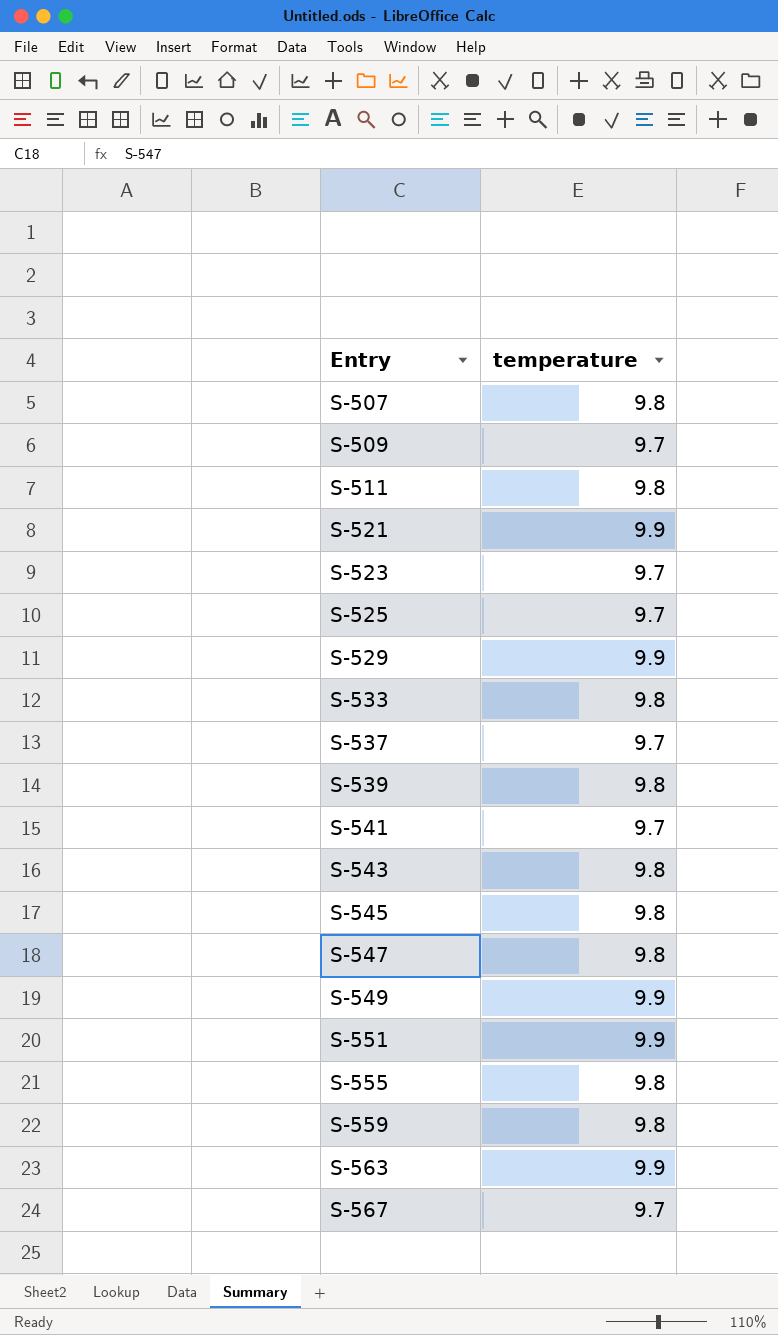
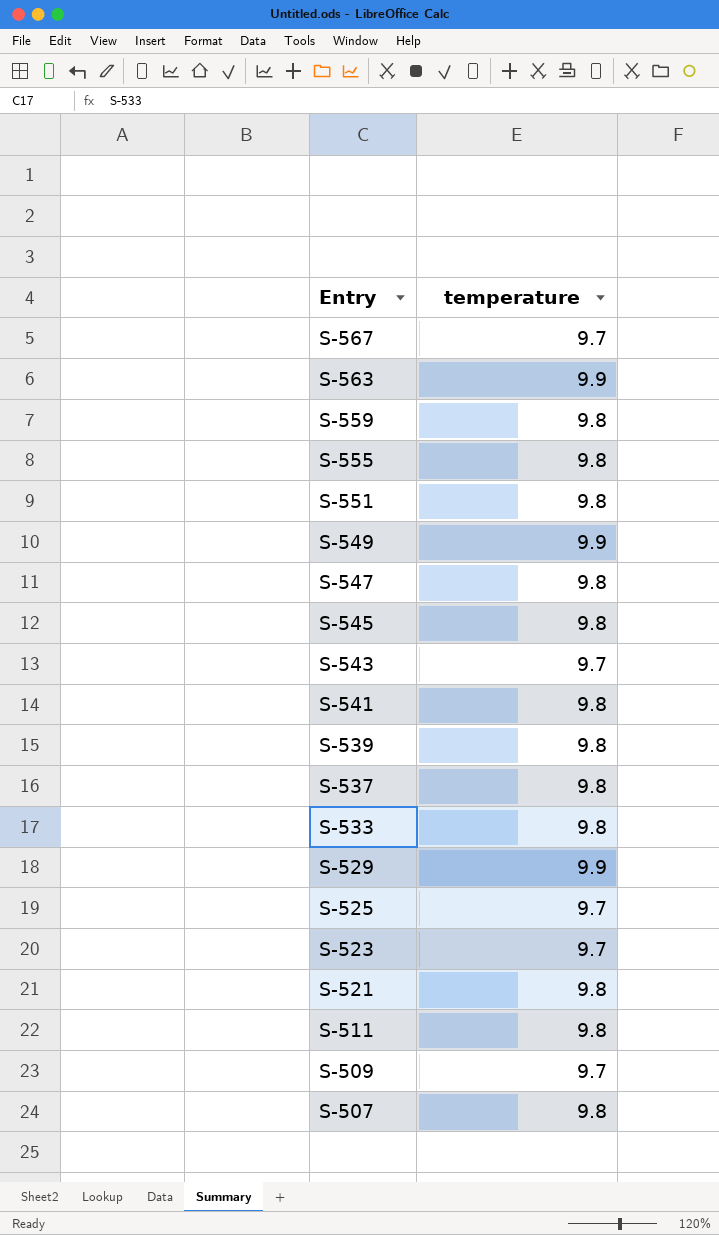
row order: Entry ascending -> Entry descending
S-551 | temperature: 9.9 -> 9.8
S-543 | temperature: 9.8 -> 9.7
S-541 | temperature: 9.7 -> 9.8
S-537 | temperature: 9.7 -> 9.8
S-521 | temperature: 9.9 -> 9.8

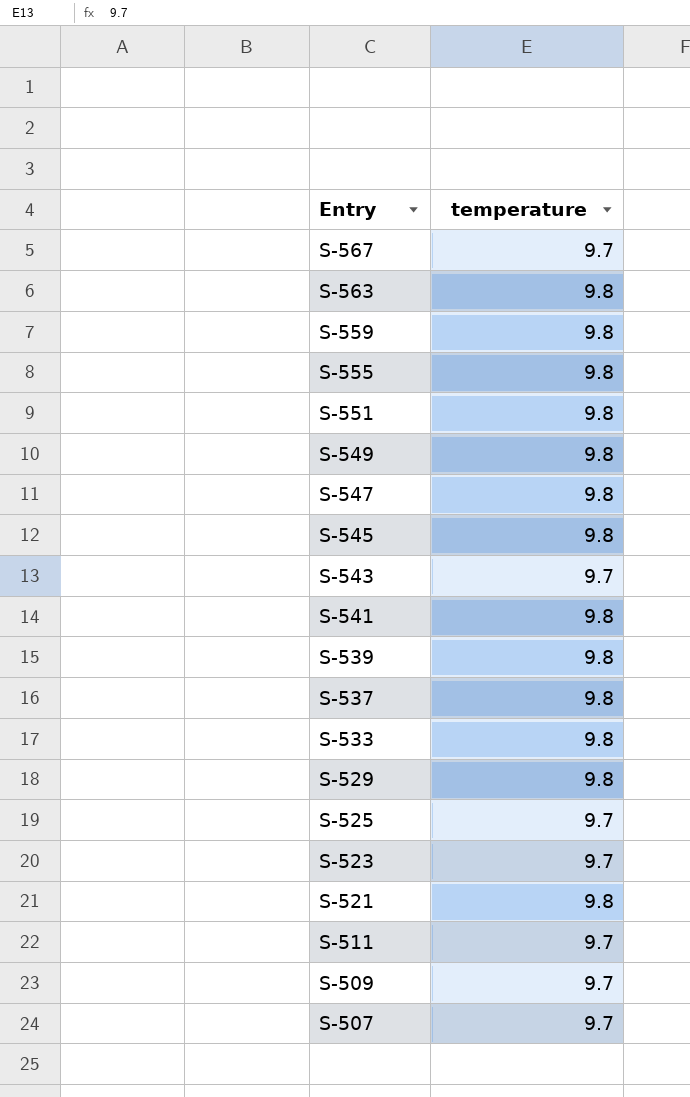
S-563 | temperature: 9.9 -> 9.8
S-549 | temperature: 9.9 -> 9.8
S-529 | temperature: 9.9 -> 9.8
S-511 | temperature: 9.8 -> 9.7
S-507 | temperature: 9.8 -> 9.7

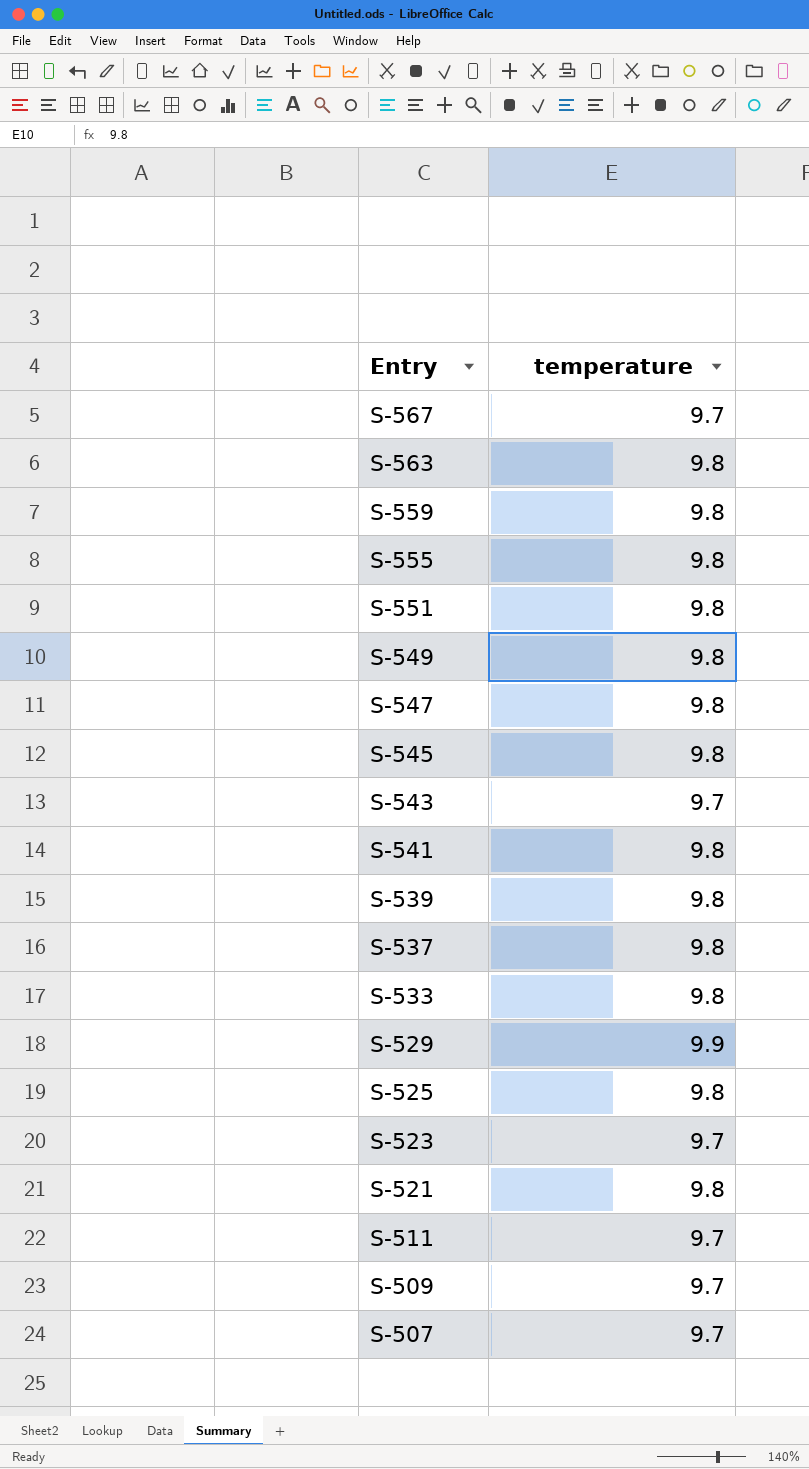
S-529 | temperature: 9.8 -> 9.9
S-525 | temperature: 9.7 -> 9.8

